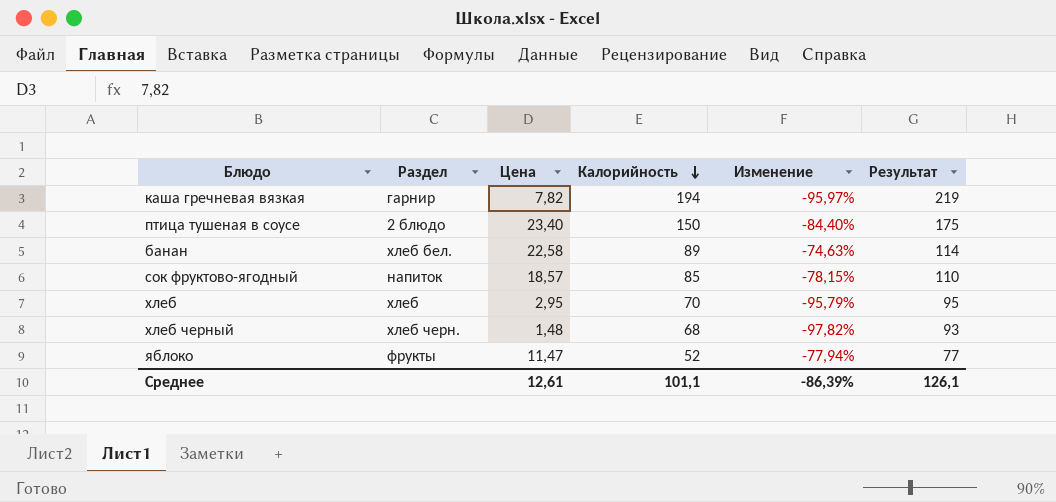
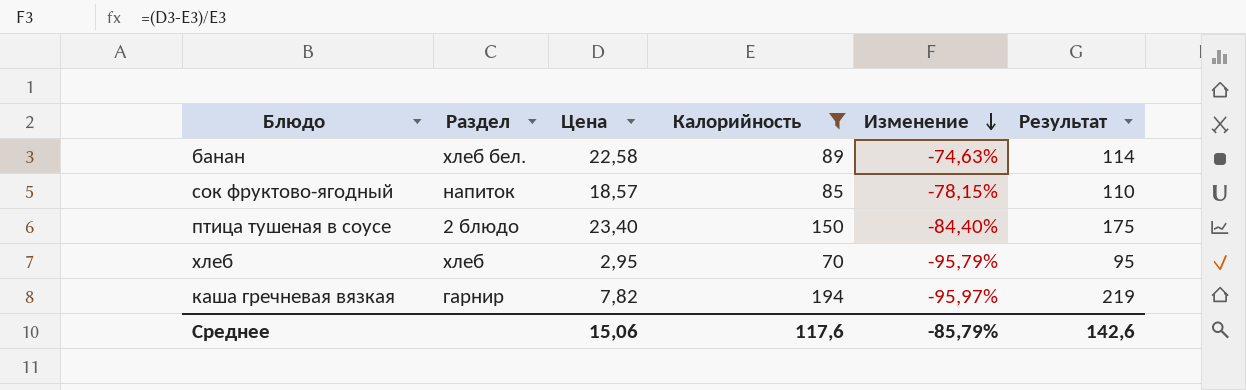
filter: none -> Калорийность >= 70
row order: Калорийность descending -> Изменение descending
Среднее | Цена: 12,61 -> 15,06
Среднее | Калорийность: 101,1 -> 117,6
Среднее | Изменение: -86,39% -> -85,79%
Среднее | Результат: 126,1 -> 142,6

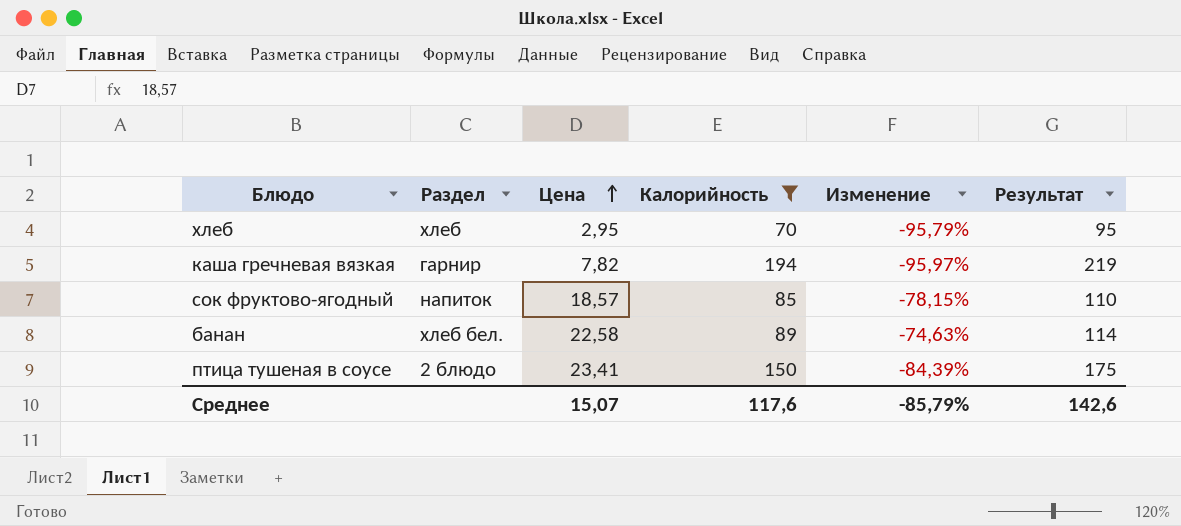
row order: Изменение descending -> Цена ascending
птица тушеная в соусе | Цена: 23,40 -> 23,41
птица тушеная в соусе | Изменение: -84,40% -> -84,39%
Среднее | Цена: 15,06 -> 15,07

